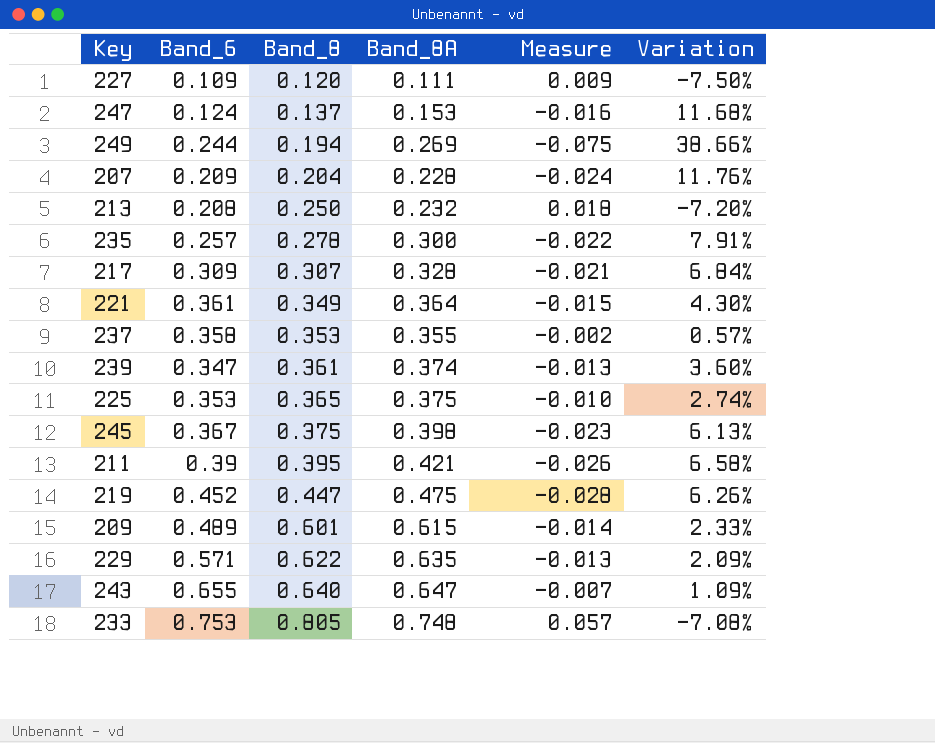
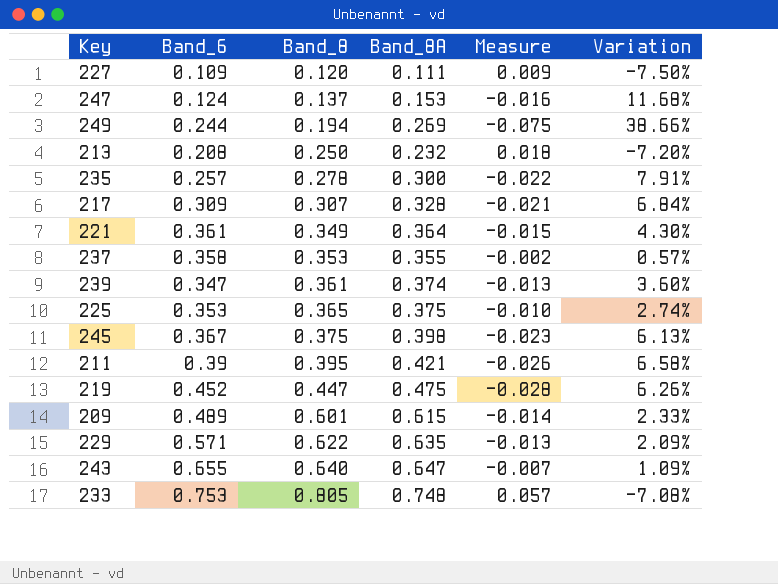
row 207: 0.209 | 0.204 | 0.228 | -0.024 | 11.76% -> none

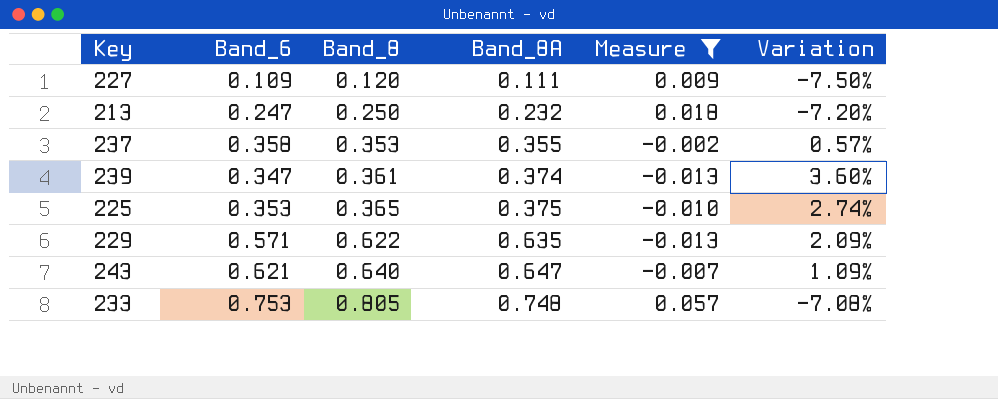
filter: none -> Measure >= -0.013
213 | Band_6: 0.208 -> 0.247
243 | Band_6: 0.655 -> 0.621

